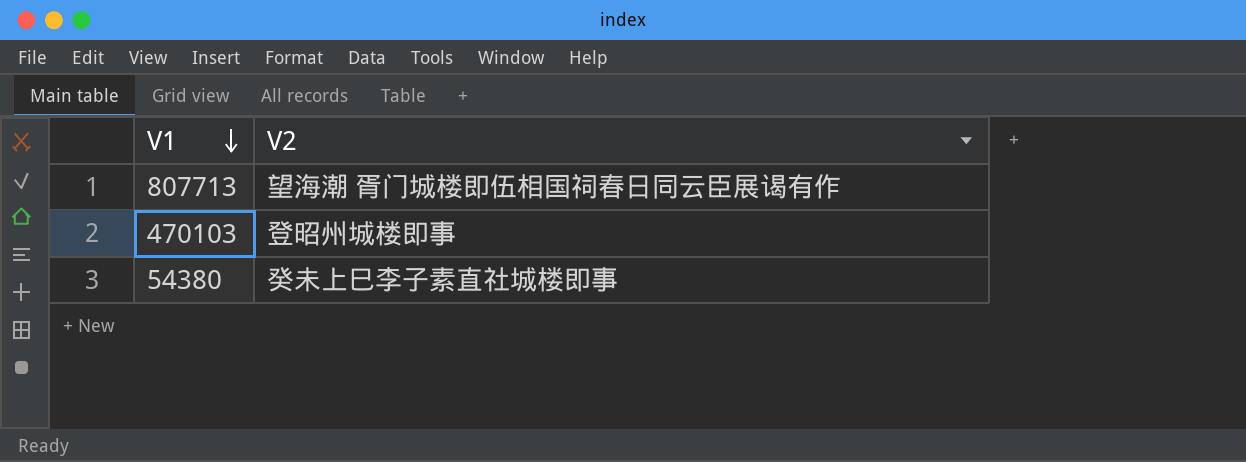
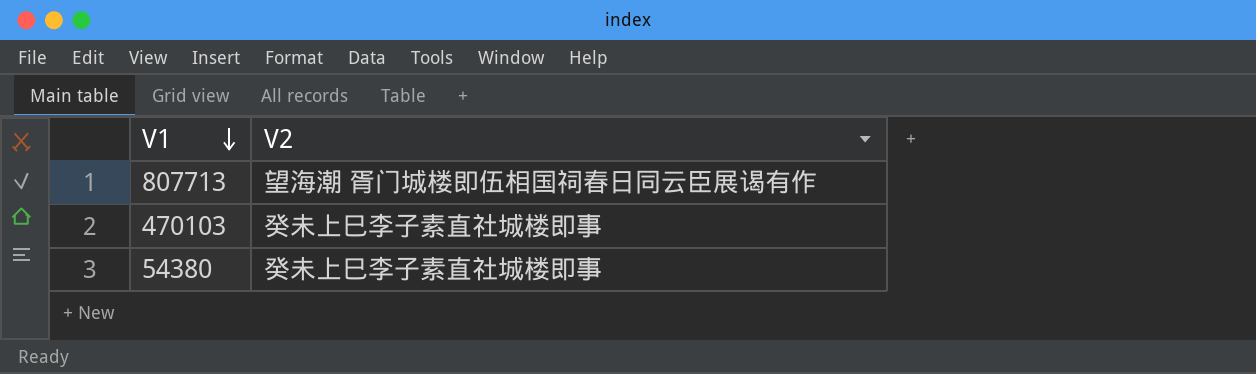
470103 | V2: 登昭州城楼即事 -> 癸未上巳李子素直社城楼即事

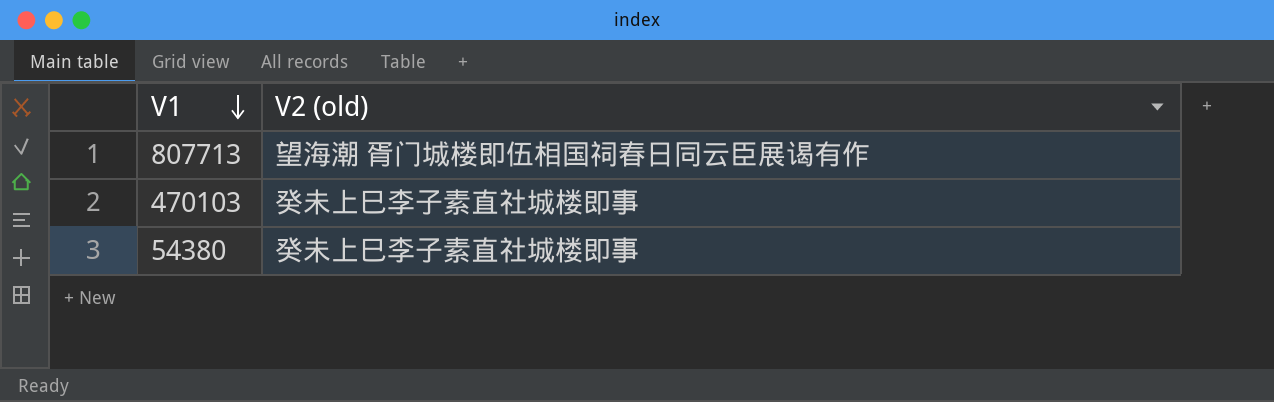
column name: V2 -> V2 (old)

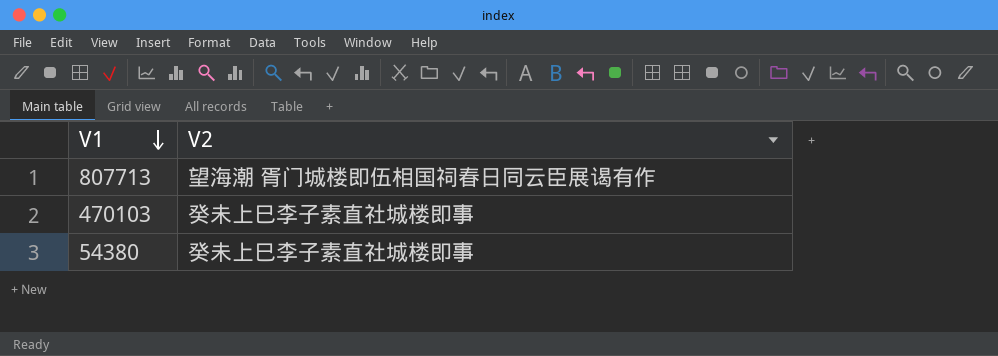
column name: V2 (old) -> V2

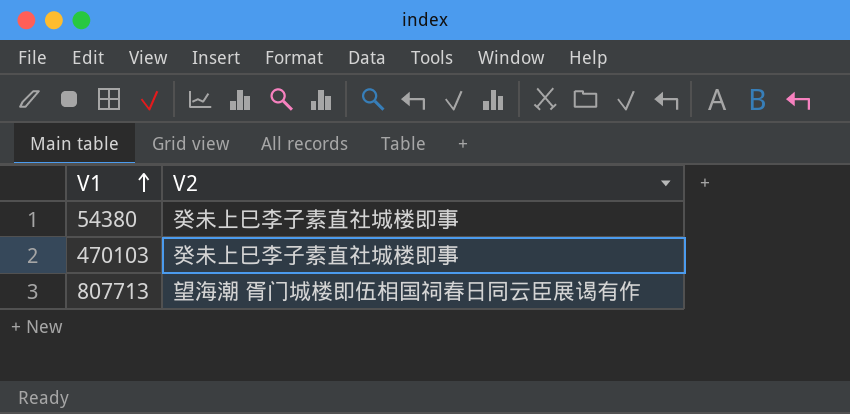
row order: V1 descending -> V1 ascending

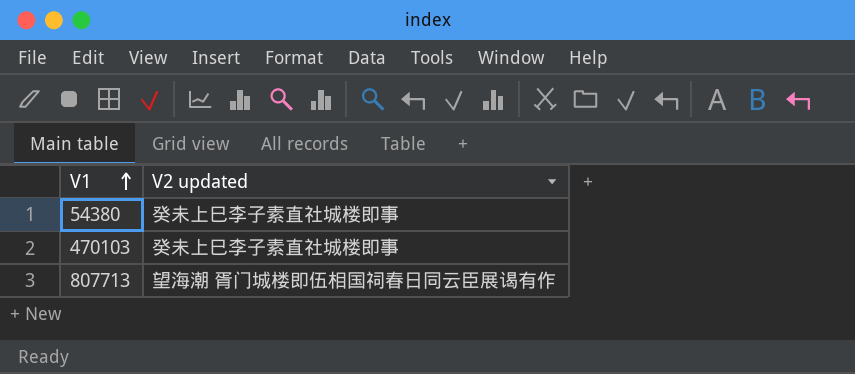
column name: V2 -> V2 updated

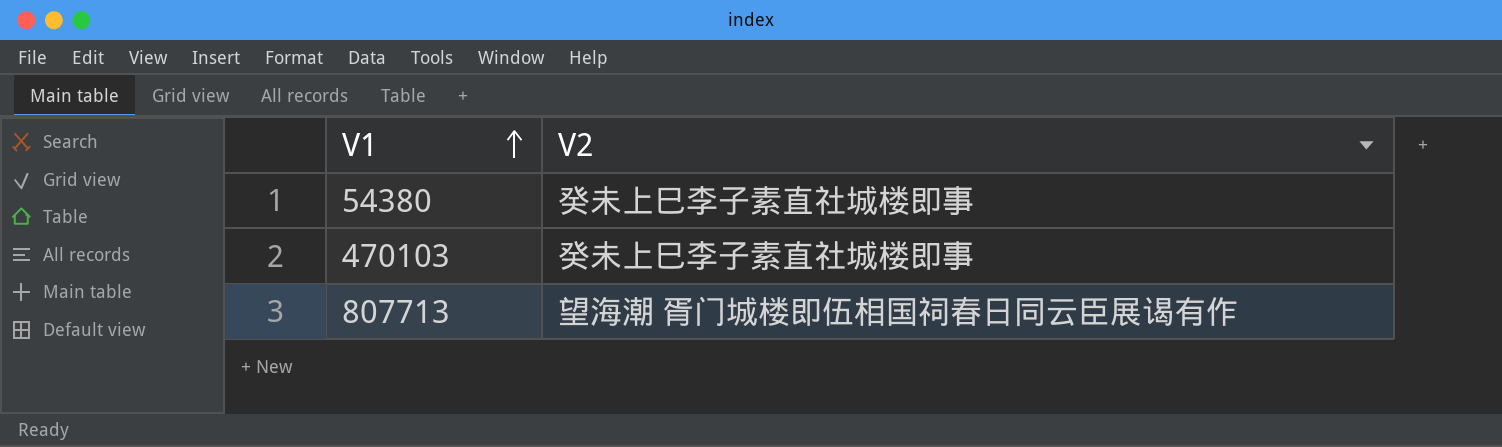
column name: V2 updated -> V2

